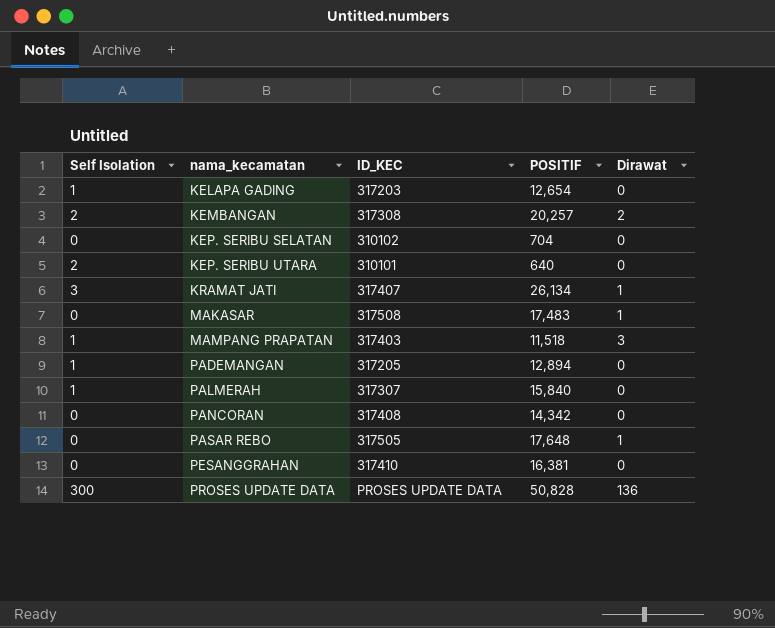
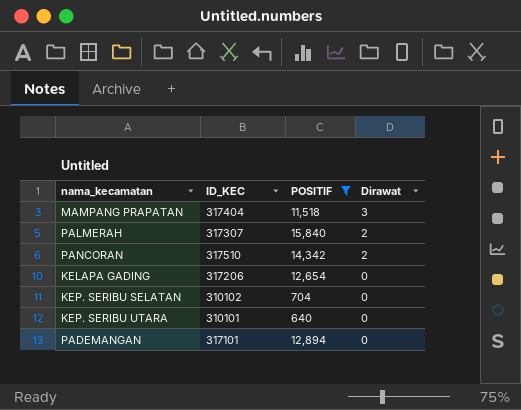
filter: none -> POSITIF <= 15,840
row order: nama_kecamatan ascending -> Dirawat descending
column Self Isolation | position: 1 -> none
MAMPANG PRAPATAN | ID_KEC: 317403 -> 317404
PALMERAH | Dirawat: 0 -> 2
PANCORAN | ID_KEC: 317408 -> 317510
PANCORAN | Dirawat: 0 -> 2
KELAPA GADING | ID_KEC: 317203 -> 317206
PADEMANGAN | ID_KEC: 317205 -> 317101

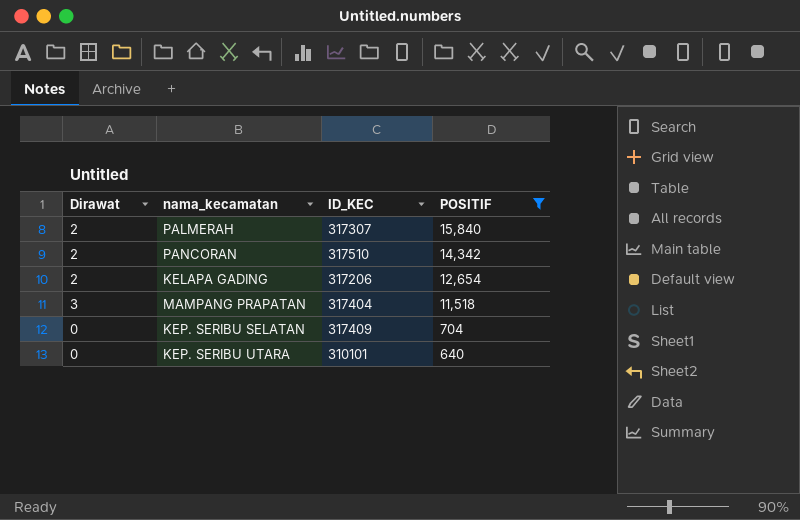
row order: Dirawat descending -> POSITIF descending
column Dirawat | position: 4 -> 1
row PADEMANGAN: 317101 | 12,894 | 0 -> none
KELAPA GADING | Dirawat: 0 -> 2
KEP. SERIBU SELATAN | ID_KEC: 310102 -> 317409

